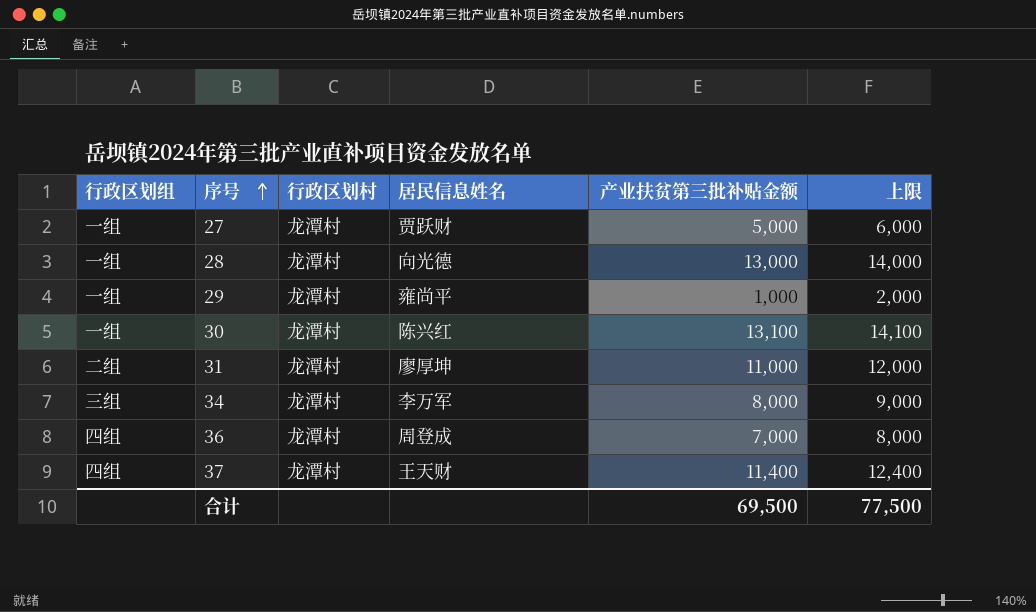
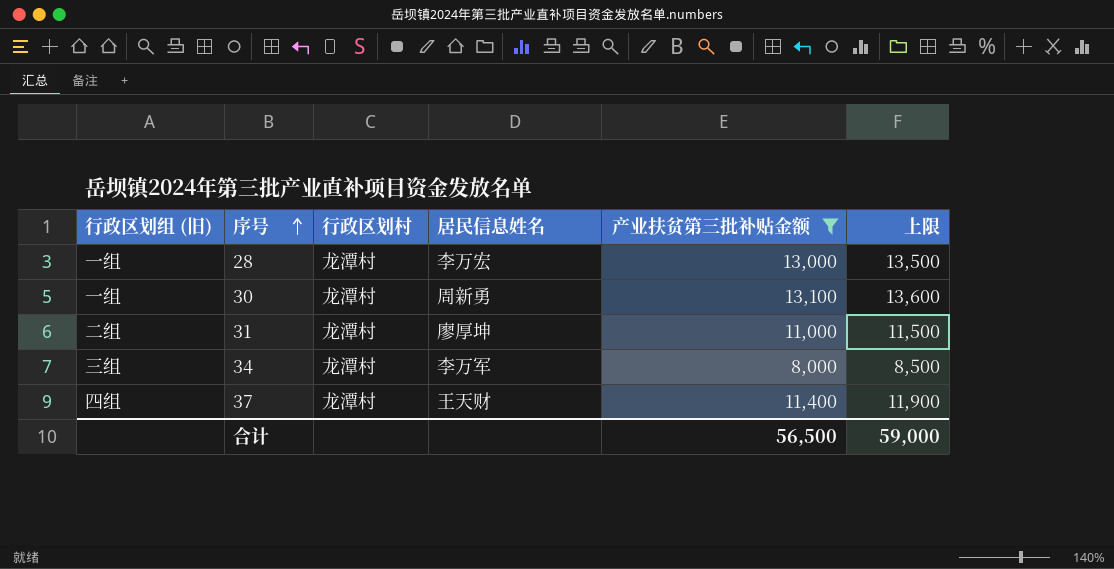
filter: none -> 产业扶贫第三批补贴金额 >= 8,000
column name: 行政区划组 -> 行政区划组 (旧)
column 上限 | formula: [产业扶贫第三批补贴金额] + 1000 -> [产业扶贫第三批补贴金额] + 500
28 | 居民信息姓名: 向光德 -> 李万宏
30 | 居民信息姓名: 陈兴红 -> 周新勇
合计 | 产业扶贫第三批补贴金额: 69,500 -> 56,500
合计 | 上限: 77,500 -> 59,000

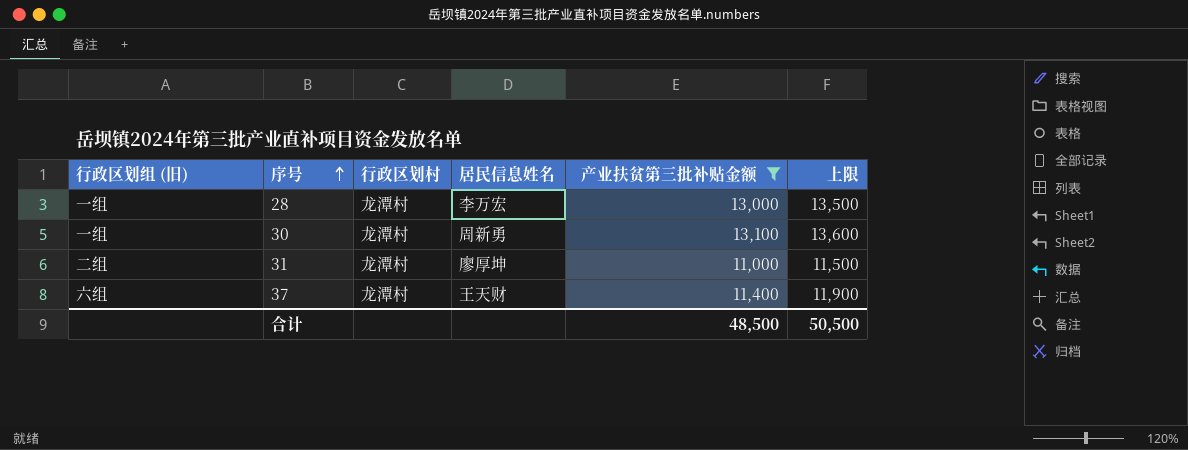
row 34: 三组 | 龙潭村 | 李万军 | 8,000 | 8,500 -> none
37 | 行政区划组 (旧): 四组 -> 六组
合计 | 产业扶贫第三批补贴金额: 56,500 -> 48,500
合计 | 上限: 59,000 -> 50,500

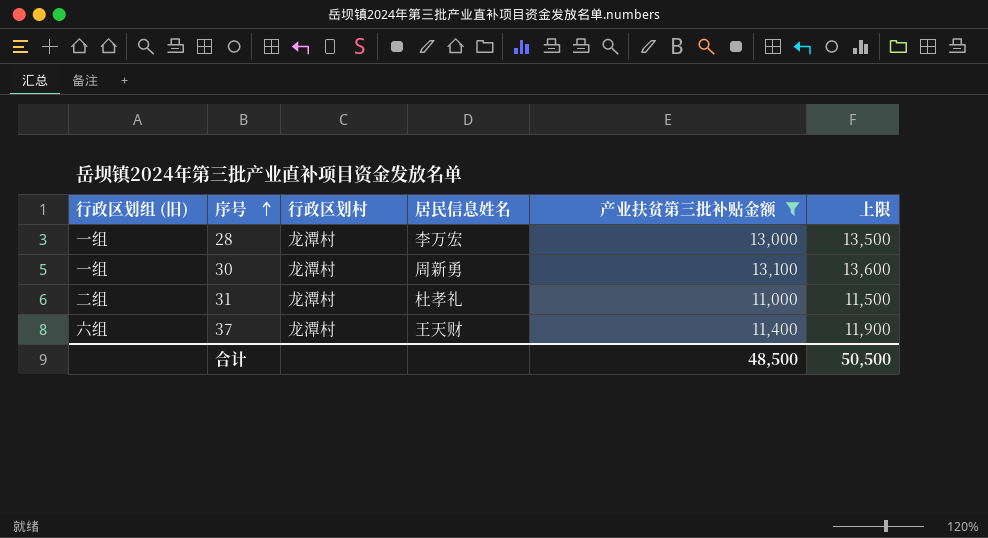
31 | 居民信息姓名: 廖厚坤 -> 杜孝礼

